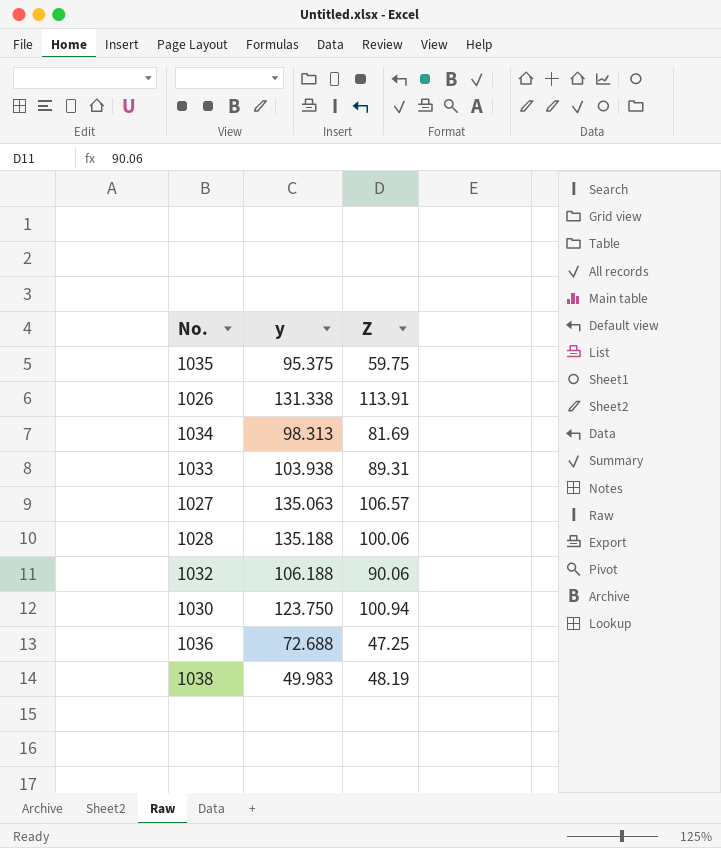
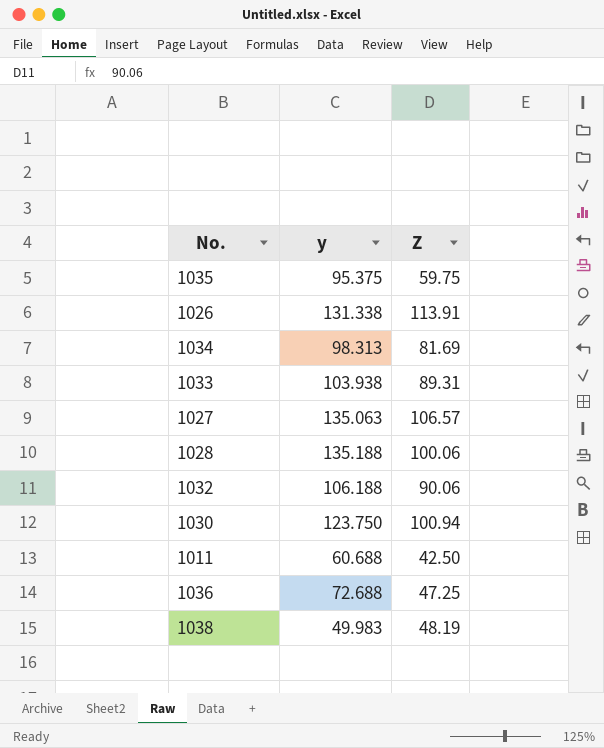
row 1011: none -> 60.688 | 42.50

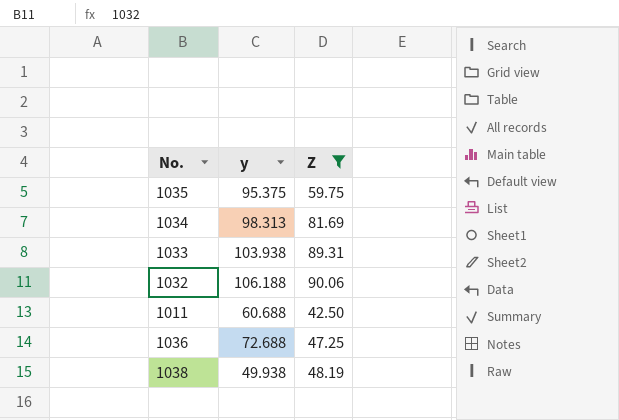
filter: none -> Z <= 90.06
1038 | y: 49.983 -> 49.938

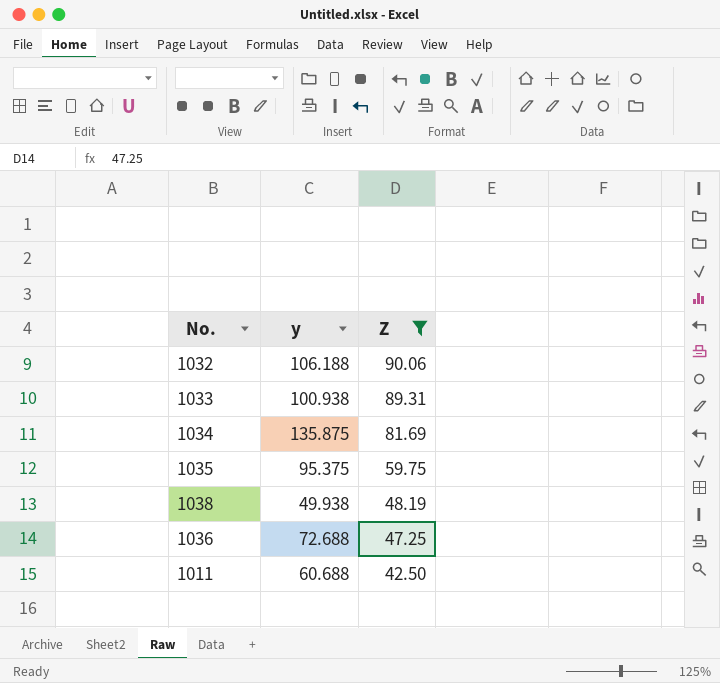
row order: none -> Z descending
1033 | y: 103.938 -> 100.938
1034 | y: 98.313 -> 135.875

